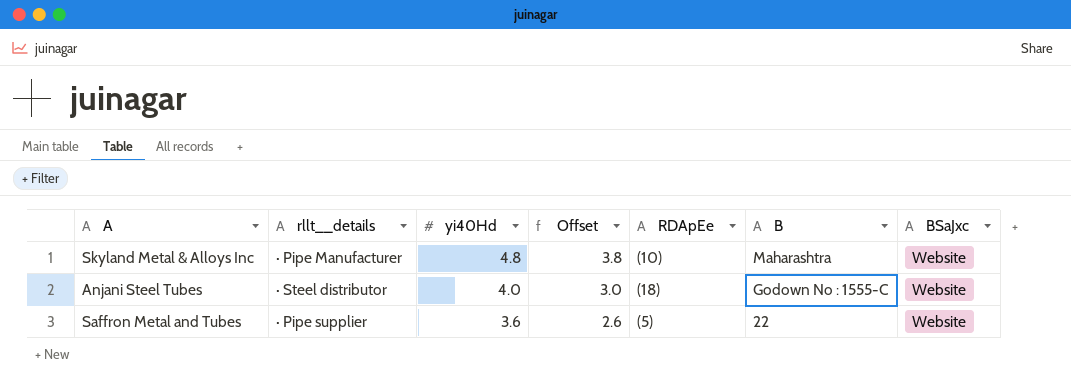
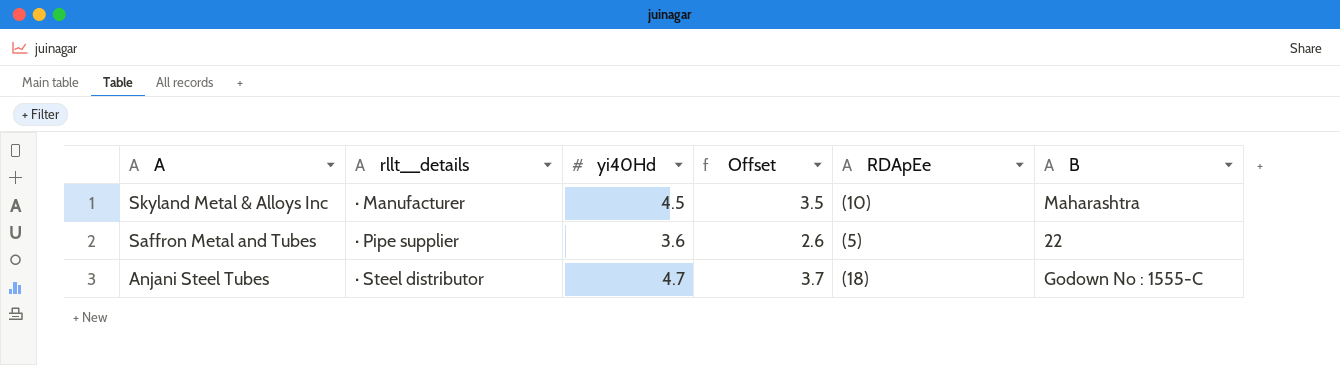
row order: yi40Hd descending -> A descending
column BSaJxc | position: 7 -> none
Skyland Metal & Alloys Inc | rllt__details: · Pipe Manufacturer -> · Manufacturer
Skyland Metal & Alloys Inc | yi40Hd: 4.8 -> 4.5
Skyland Metal & Alloys Inc | Offset: 3.8 -> 3.5
Anjani Steel Tubes | yi40Hd: 4.0 -> 4.7
Anjani Steel Tubes | Offset: 3.0 -> 3.7

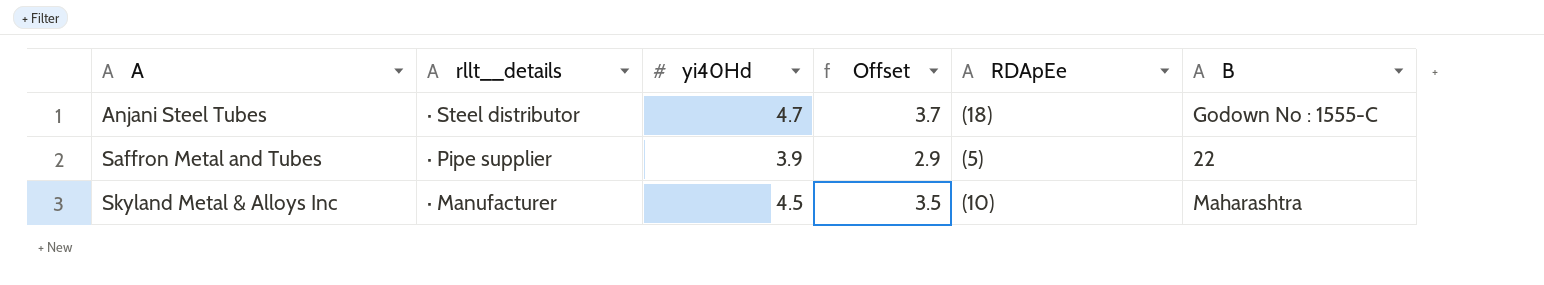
row order: A descending -> A ascending
Saffron Metal and Tubes | yi40Hd: 3.6 -> 3.9
Saffron Metal and Tubes | Offset: 2.6 -> 2.9

